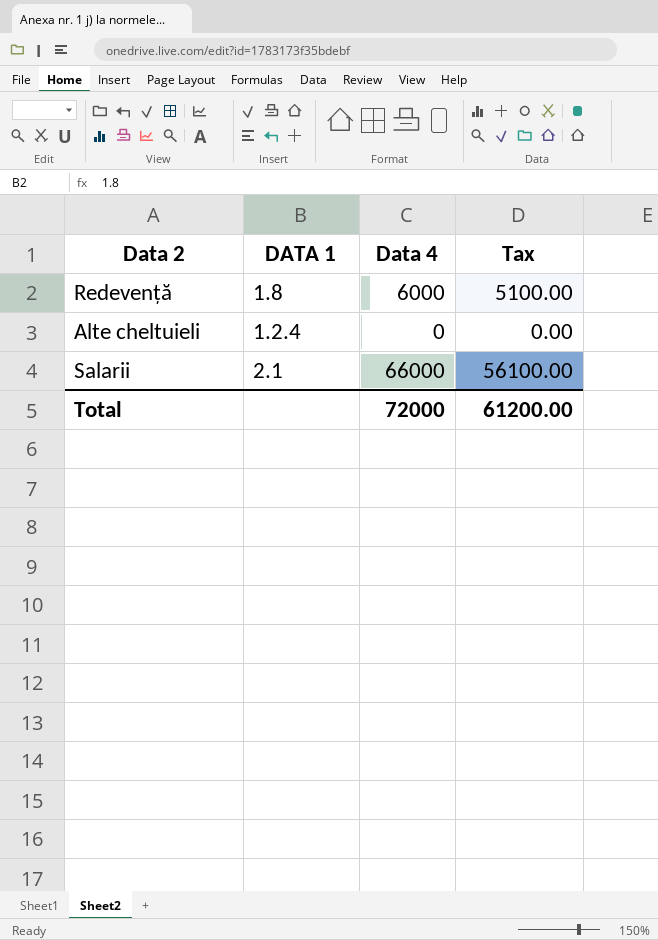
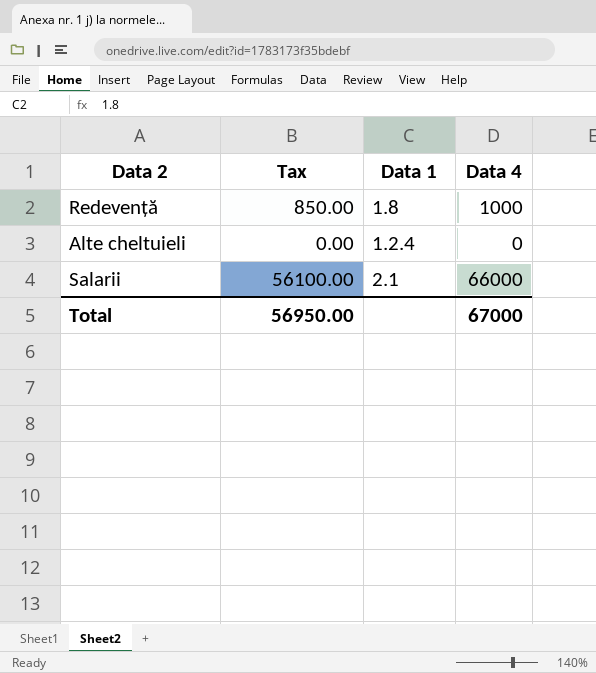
column Tax | position: 4 -> 2
column name: DATA 1 -> Data 1
Redevență | Tax: 5100.00 -> 850.00
Redevență | Data 4: 6000 -> 1000
Total | Tax: 61200.00 -> 56950.00
Total | Data 4: 72000 -> 67000

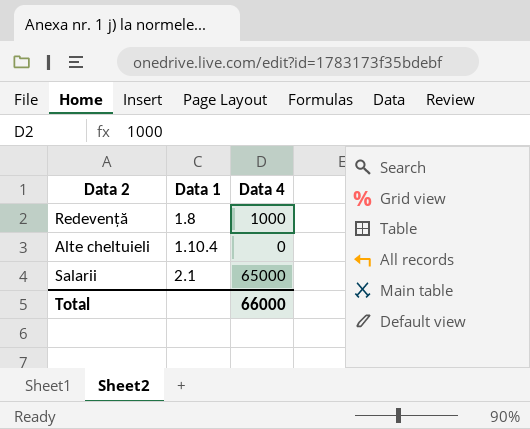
column Tax | formula: [Data 4] * 0.85 -> none
Alte cheltuieli | Data 1: 1.2.4 -> 1.10.4
Salarii | Data 4: 66000 -> 65000
Total | Data 4: 67000 -> 66000

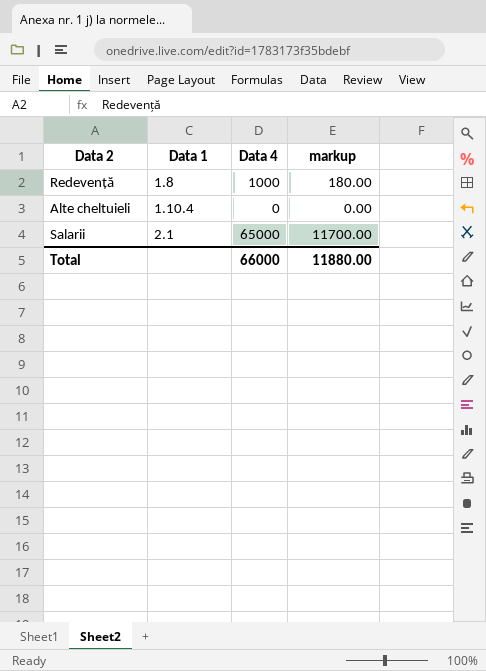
column markup | formula: none -> [Data 4] * 0.18

